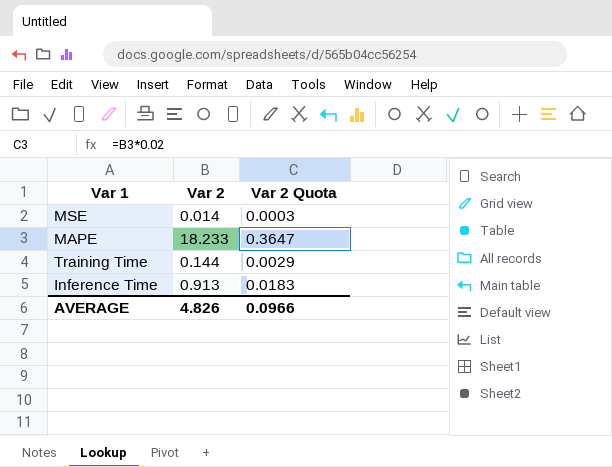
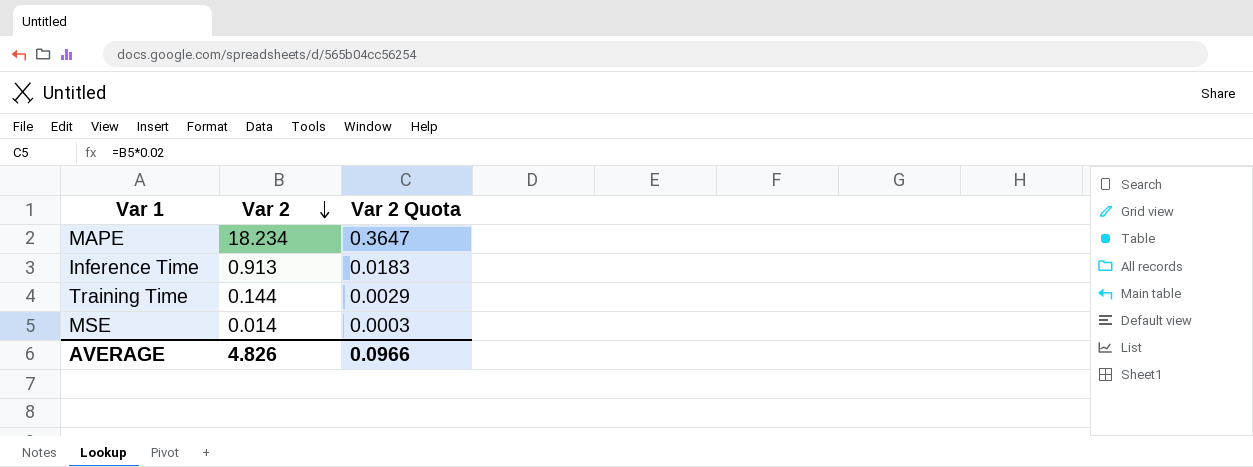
row order: none -> Var 2 descending
MAPE | Var 2: 18.233 -> 18.234

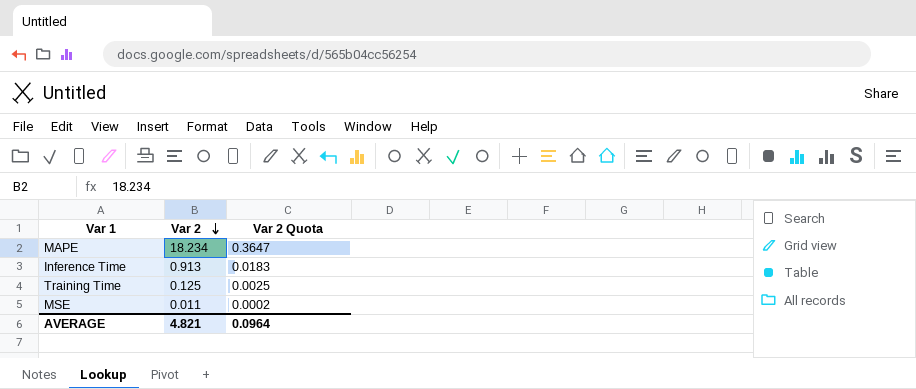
Training Time | Var 2: 0.144 -> 0.125
Training Time | Var 2 Quota: 0.0029 -> 0.0025
MSE | Var 2: 0.014 -> 0.011
MSE | Var 2 Quota: 0.0003 -> 0.0002
AVERAGE | Var 2: 4.826 -> 4.821
AVERAGE | Var 2 Quota: 0.0966 -> 0.0964

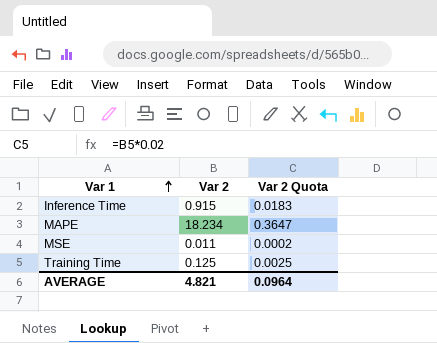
row order: Var 2 descending -> Var 1 ascending
Inference Time | Var 2: 0.913 -> 0.915

